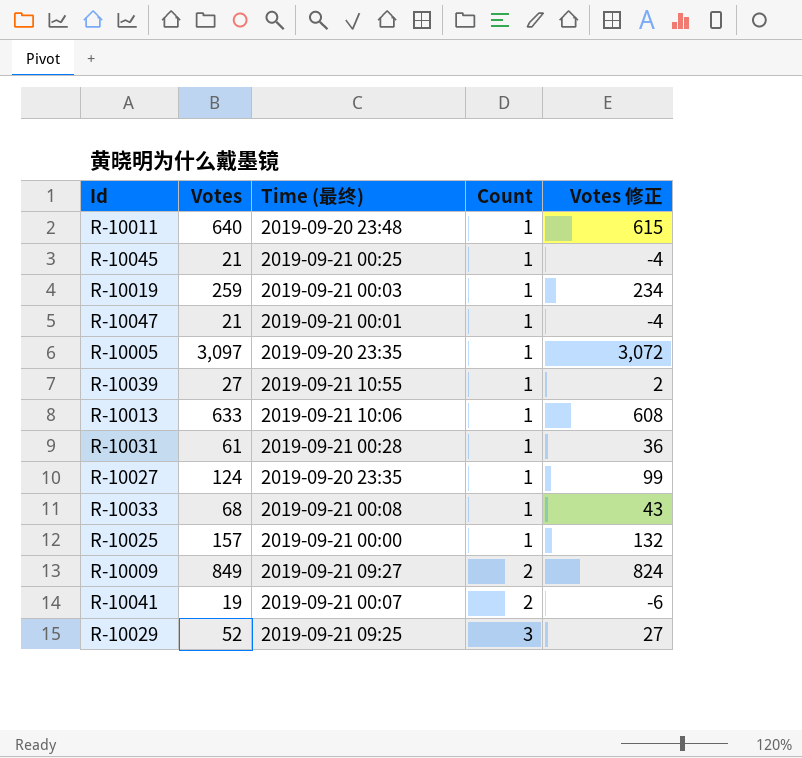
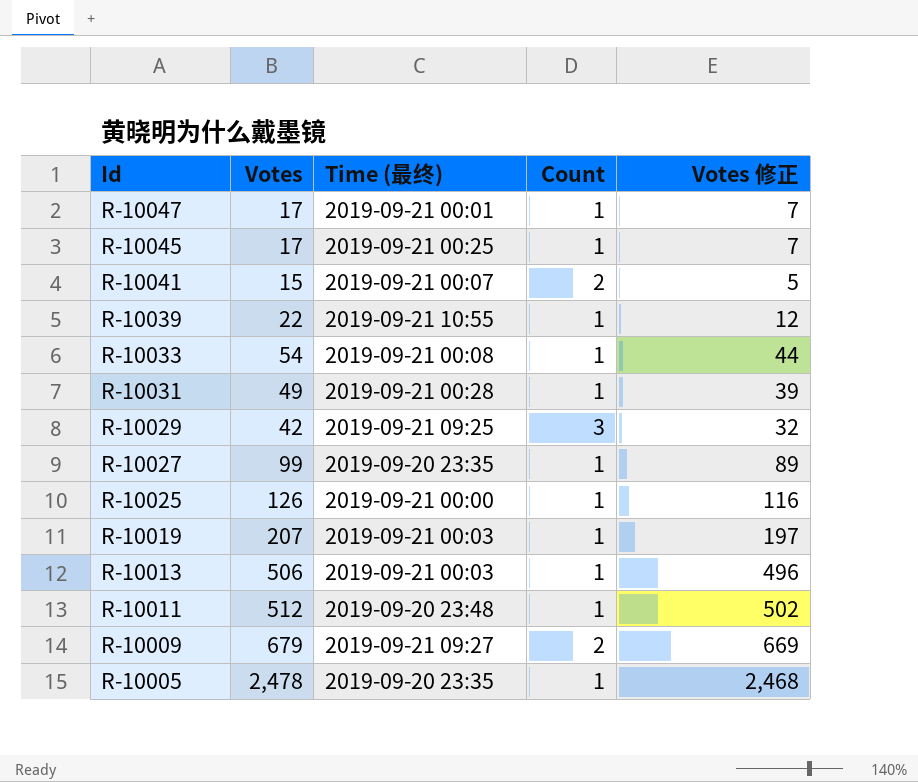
row order: Count ascending -> Id descending
column Votes 修正 | formula: [Votes] - 25 -> [Votes] - 10
R-10047 | Votes: 21 -> 17
R-10045 | Votes: 21 -> 17
R-10041 | Votes: 19 -> 15
R-10039 | Votes: 27 -> 22
R-10033 | Votes: 68 -> 54
R-10031 | Votes: 61 -> 49
R-10029 | Votes: 52 -> 42
R-10027 | Votes: 124 -> 99
R-10025 | Votes: 157 -> 126
R-10019 | Votes: 259 -> 207
R-10013 | Votes: 633 -> 506
R-10013 | Time (最终): 2019-09-21 10:06 -> 2019-09-21 00:03
R-10011 | Votes: 640 -> 512
R-10009 | Votes: 849 -> 679
R-10005 | Votes: 3,097 -> 2,478

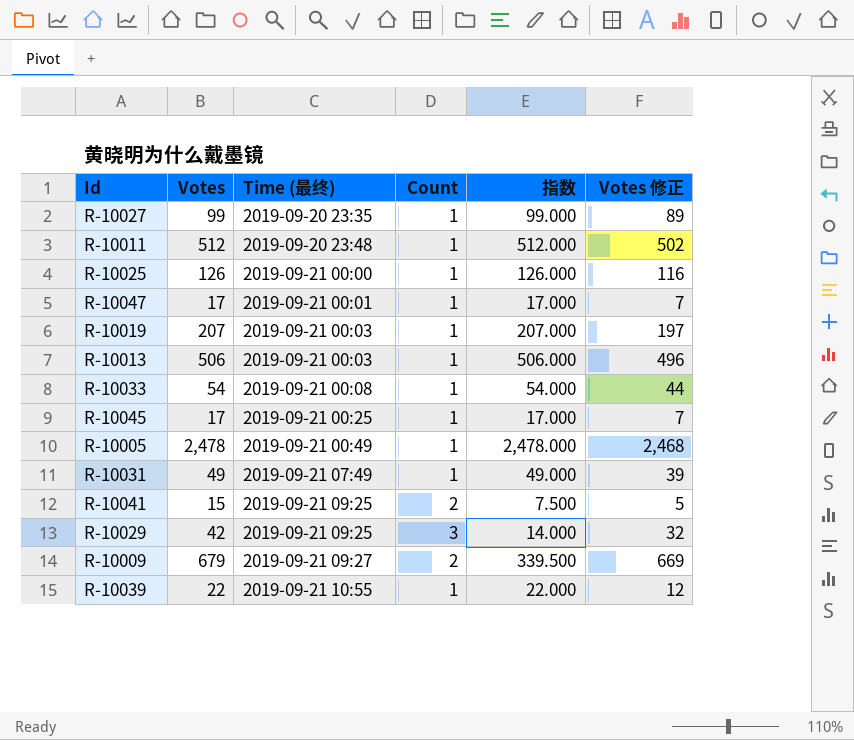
row order: Id descending -> Time (最终) ascending
column 指数 | formula: none -> [Votes] / [Count]
R-10005 | Time (最终): 2019-09-20 23:35 -> 2019-09-21 00:49
R-10031 | Time (最终): 2019-09-21 00:28 -> 2019-09-21 07:49
R-10041 | Time (最终): 2019-09-21 00:07 -> 2019-09-21 09:25

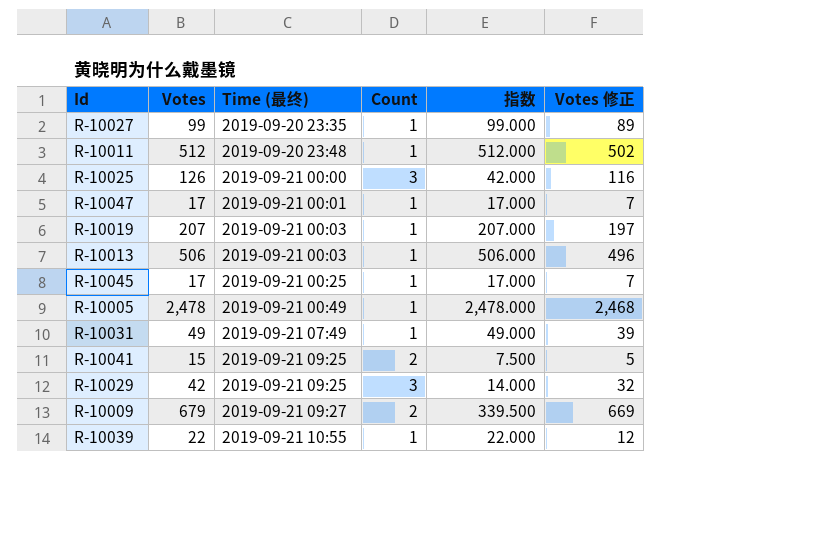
row R-10033: 54 | 2019-09-21 00:08 | 1 | 54.000 | 44 -> none
R-10025 | Count: 1 -> 3
R-10025 | 指数: 126.000 -> 42.000

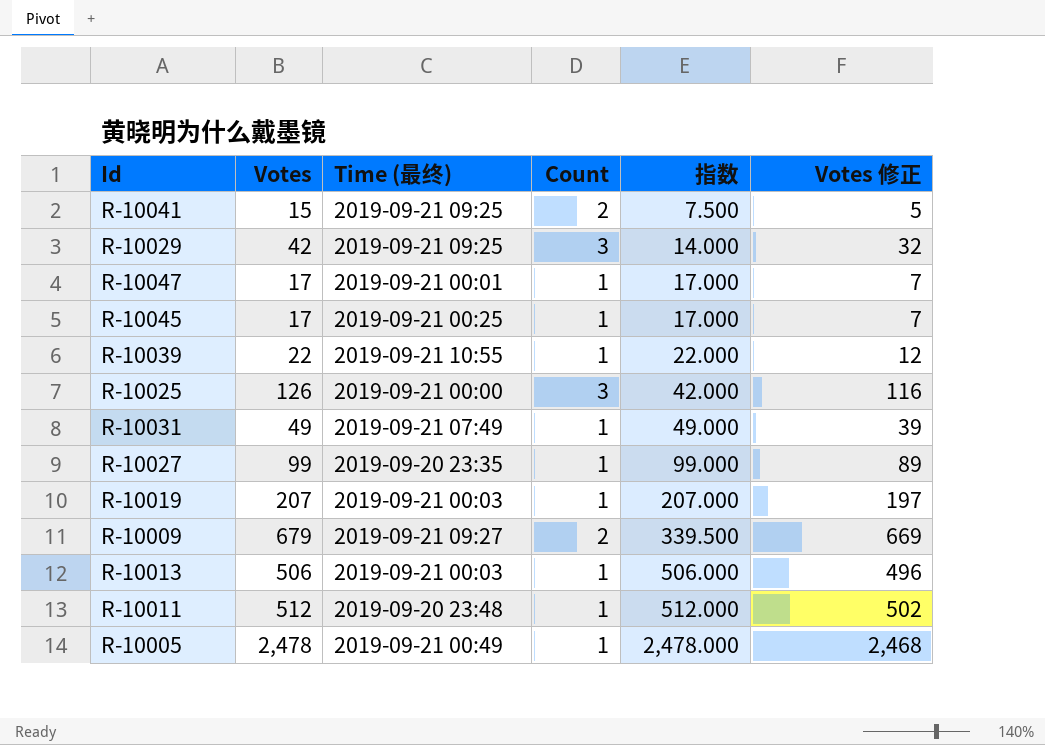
row order: Time (最终) ascending -> 指数 ascending

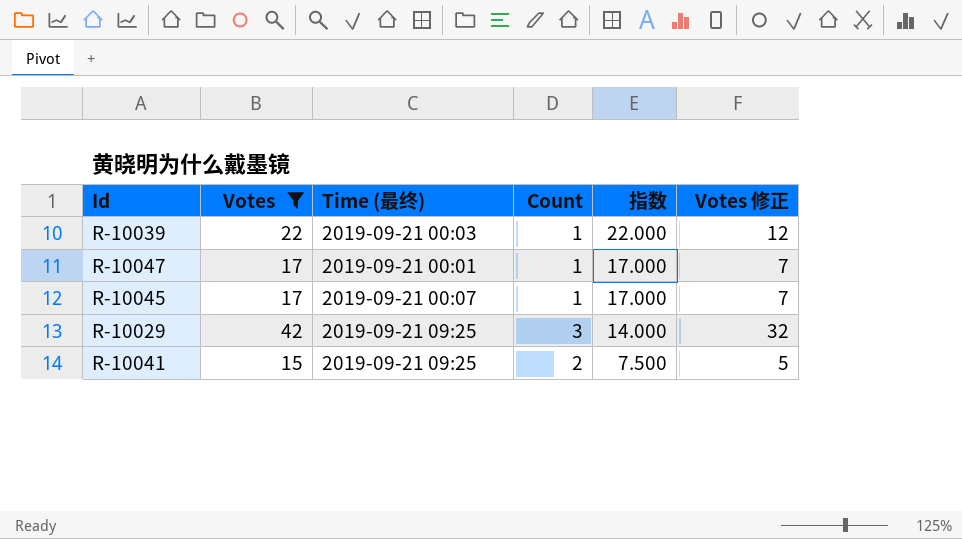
filter: none -> Votes <= 42
row order: 指数 ascending -> 指数 descending
R-10039 | Time (最终): 2019-09-21 10:55 -> 2019-09-21 00:03
R-10045 | Time (最终): 2019-09-21 00:25 -> 2019-09-21 00:07

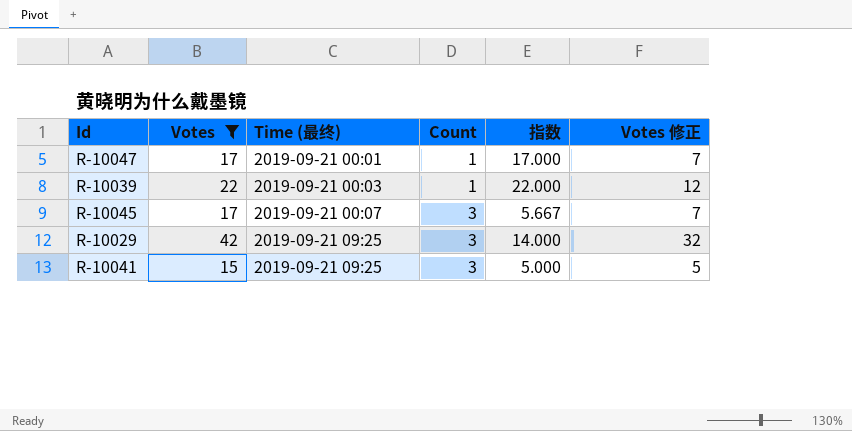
row order: 指数 descending -> Time (最终) ascending
R-10045 | Count: 1 -> 3
R-10045 | 指数: 17.000 -> 5.667
R-10041 | Count: 2 -> 3
R-10041 | 指数: 7.500 -> 5.000

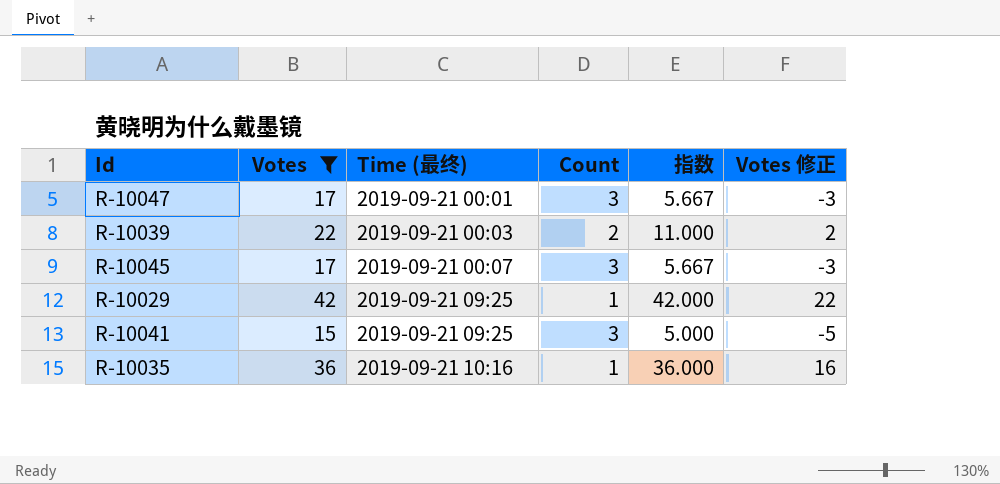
column Votes 修正 | formula: [Votes] - 10 -> [Votes] - 20
R-10047 | Count: 1 -> 3
R-10047 | 指数: 17.000 -> 5.667
R-10039 | Count: 1 -> 2
R-10039 | 指数: 22.000 -> 11.000
R-10029 | Count: 3 -> 1
R-10029 | 指数: 14.000 -> 42.000
row R-10035: none -> 36 | 2019-09-21 10:16 | 1 | 36.000 | 16

